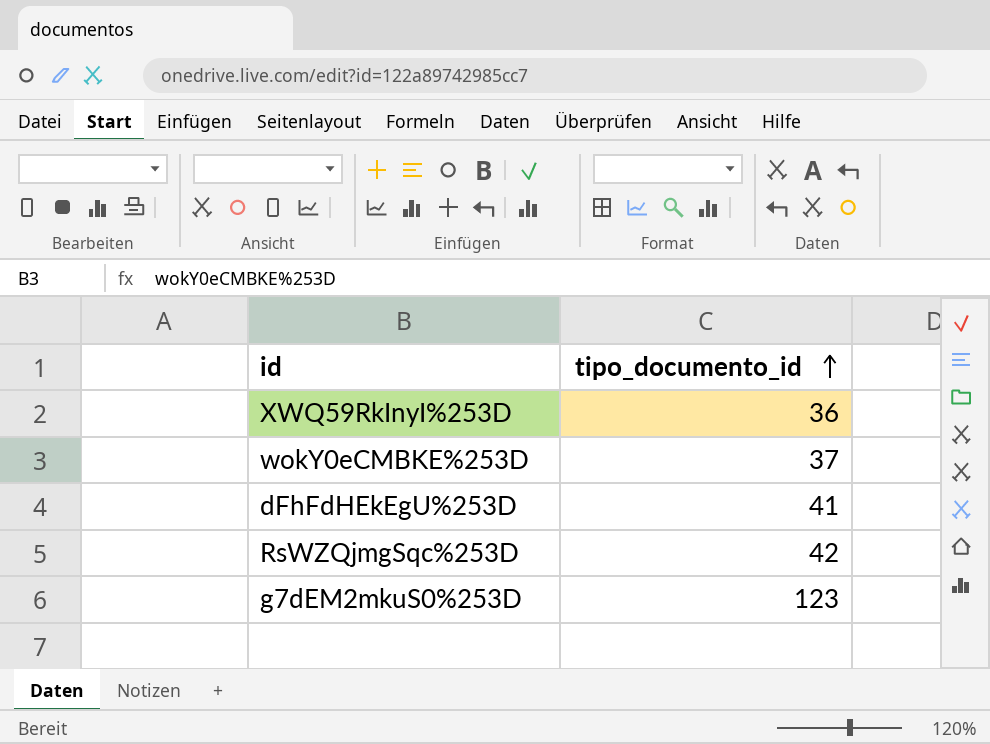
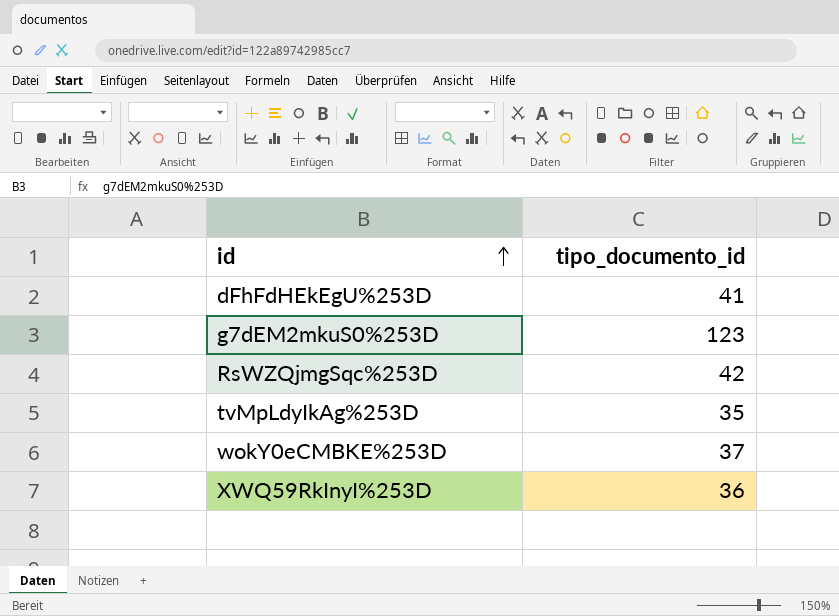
row order: tipo_documento_id ascending -> id ascending
row tvMpLdyIkAg%253D: none -> 35

